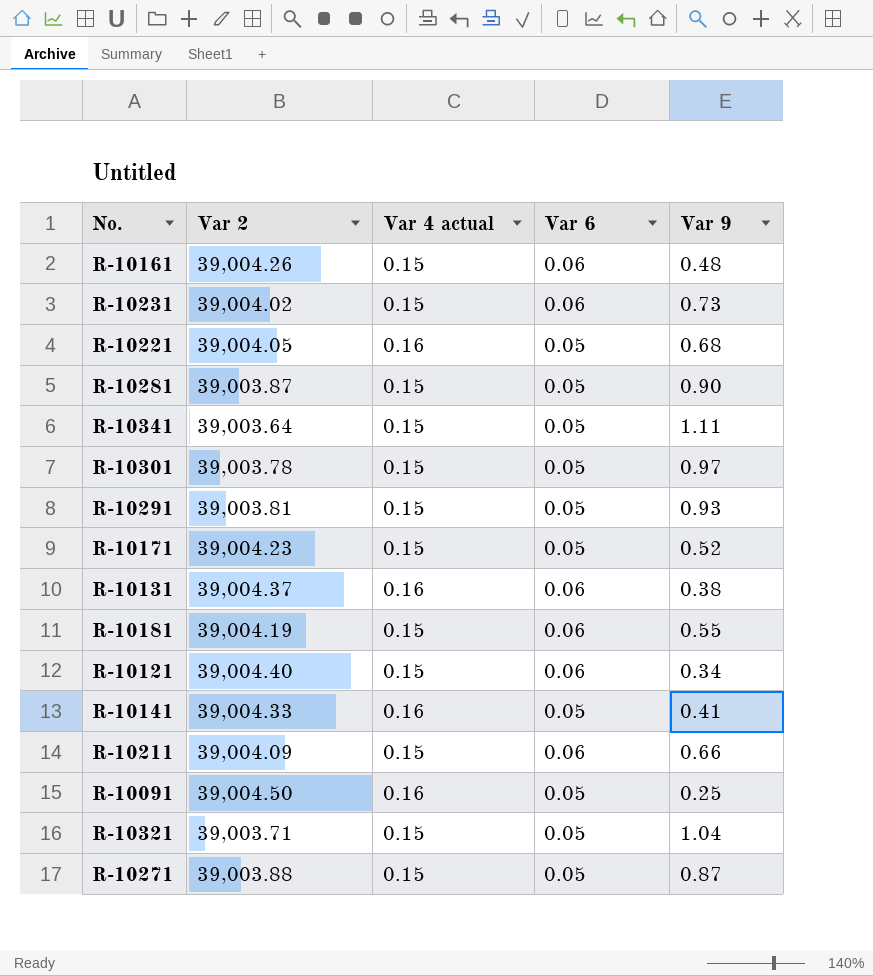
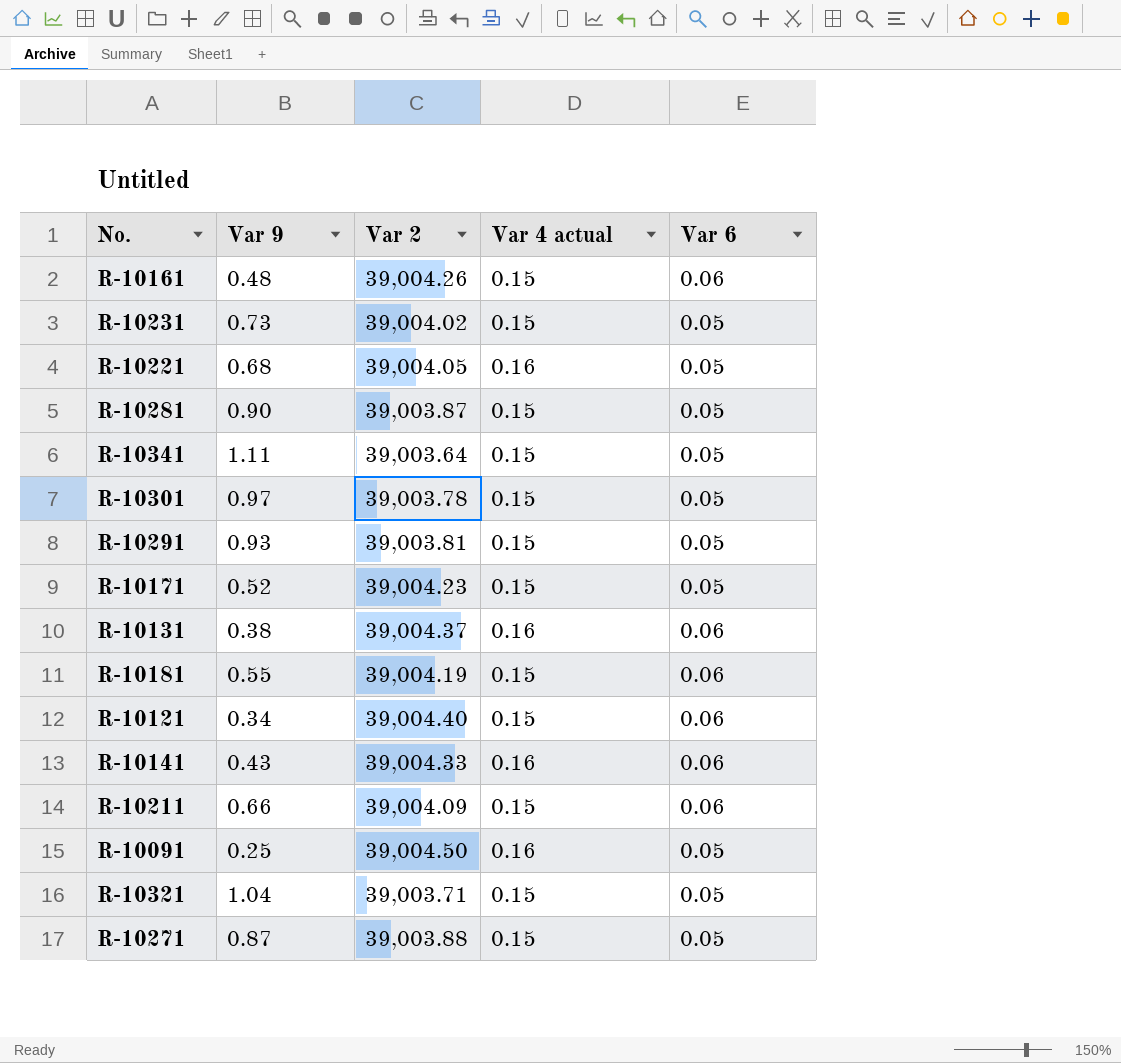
column Var 9 | position: 5 -> 2
R-10231 | Var 6: 0.06 -> 0.05
R-10141 | Var 9: 0.41 -> 0.43
R-10141 | Var 6: 0.05 -> 0.06

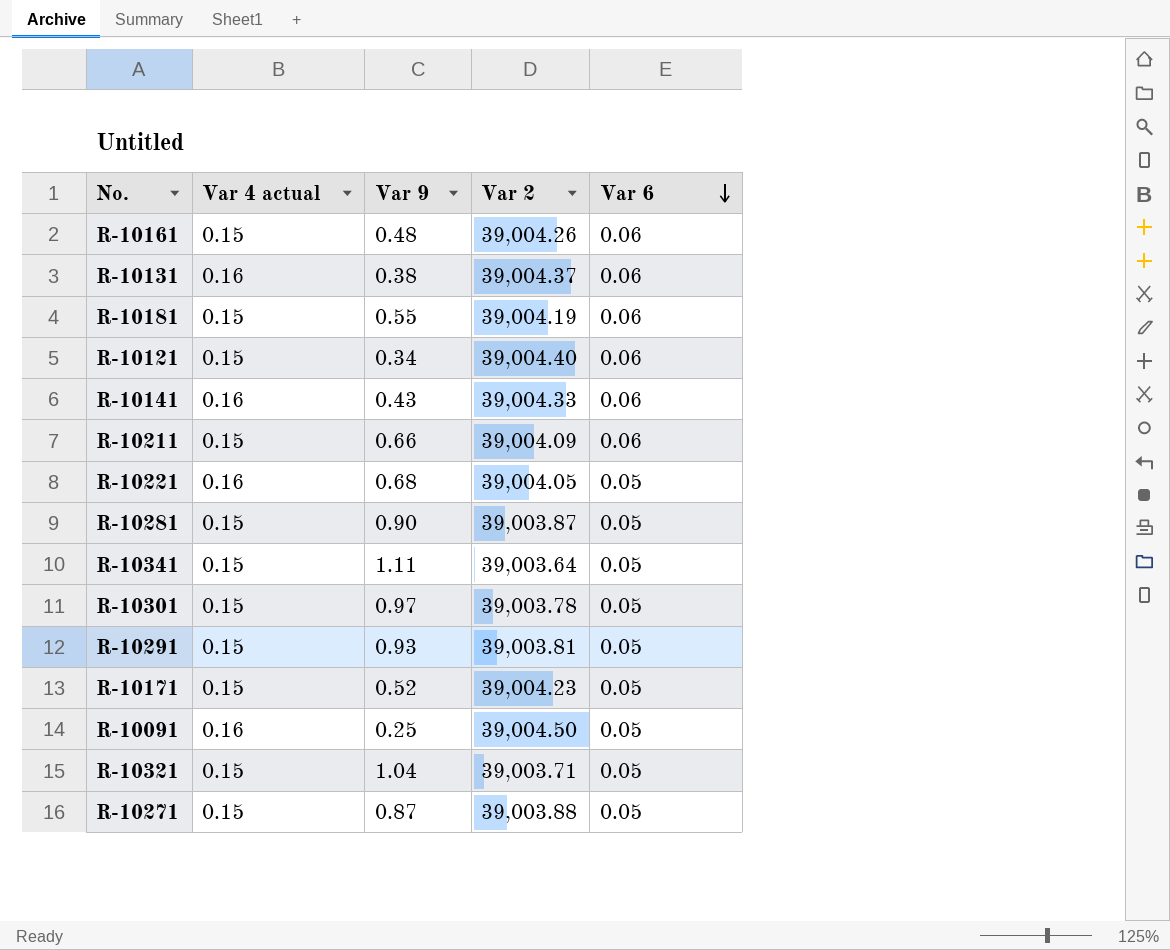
row order: none -> Var 6 descending
column Var 4 actual | position: 4 -> 2
row R-10231: 0.73 | 39,004.02 | 0.15 | 0.05 -> none

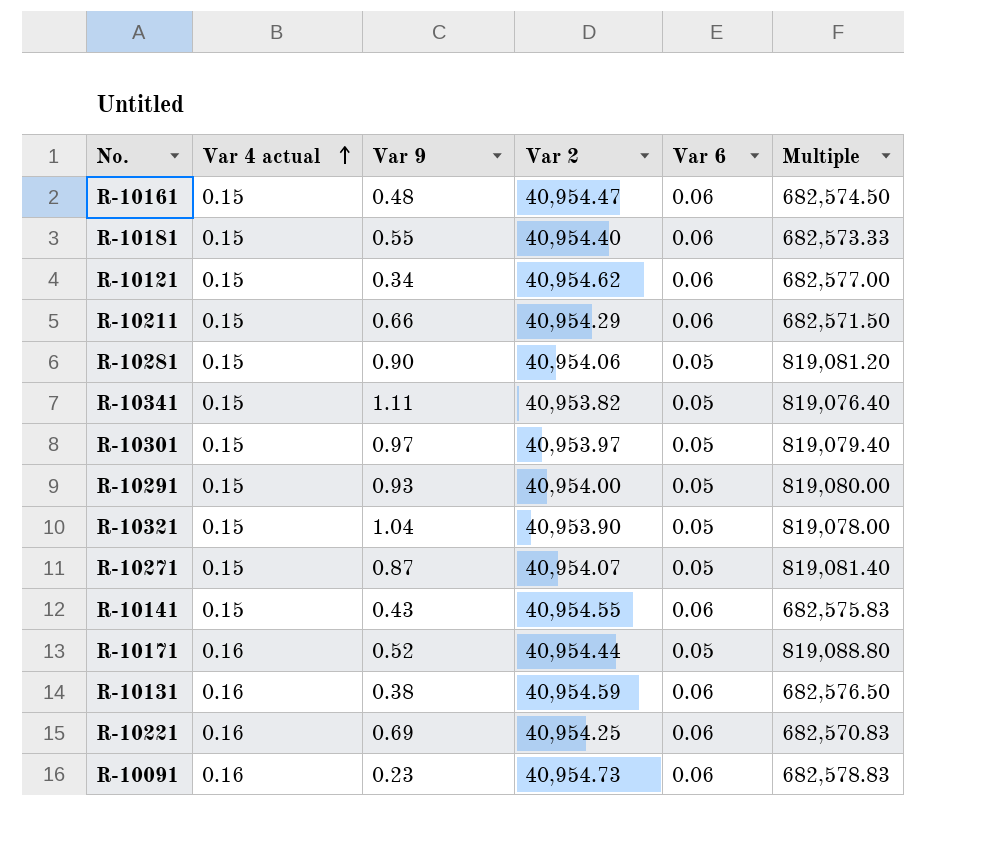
row order: Var 6 descending -> Var 4 actual ascending
column Multiple | formula: none -> [Var 2] / [Var 6]
R-10161 | Var 2: 39,004.26 -> 40,954.47
R-10181 | Var 2: 39,004.19 -> 40,954.40
R-10121 | Var 2: 39,004.40 -> 40,954.62
R-10211 | Var 2: 39,004.09 -> 40,954.29
R-10281 | Var 2: 39,003.87 -> 40,954.06
R-10341 | Var 2: 39,003.64 -> 40,953.82
R-10301 | Var 2: 39,003.78 -> 40,953.97
R-10291 | Var 2: 39,003.81 -> 40,954.00
R-10321 | Var 2: 39,003.71 -> 40,953.90
R-10271 | Var 2: 39,003.88 -> 40,954.07
R-10141 | Var 4 actual: 0.16 -> 0.15
R-10141 | Var 2: 39,004.33 -> 40,954.55
R-10171 | Var 4 actual: 0.15 -> 0.16
R-10171 | Var 2: 39,004.23 -> 40,954.44
R-10131 | Var 2: 39,004.37 -> 40,954.59
R-10221 | Var 9: 0.68 -> 0.69
R-10221 | Var 2: 39,004.05 -> 40,954.25
R-10221 | Var 6: 0.05 -> 0.06
R-10091 | Var 9: 0.25 -> 0.23
R-10091 | Var 2: 39,004.50 -> 40,954.73
R-10091 | Var 6: 0.05 -> 0.06

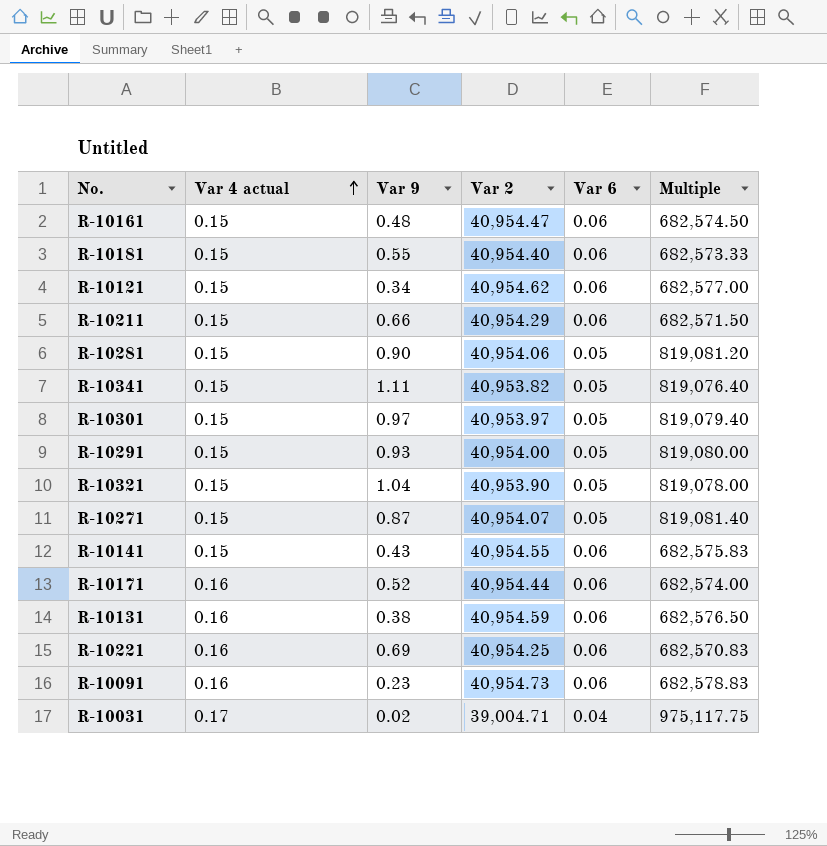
R-10171 | Var 6: 0.05 -> 0.06
R-10171 | Multiple: 819,088.80 -> 682,574.00
row R-10031: none -> 0.17 | 0.02 | 39,004.71 | 0.04 | 975,117.75

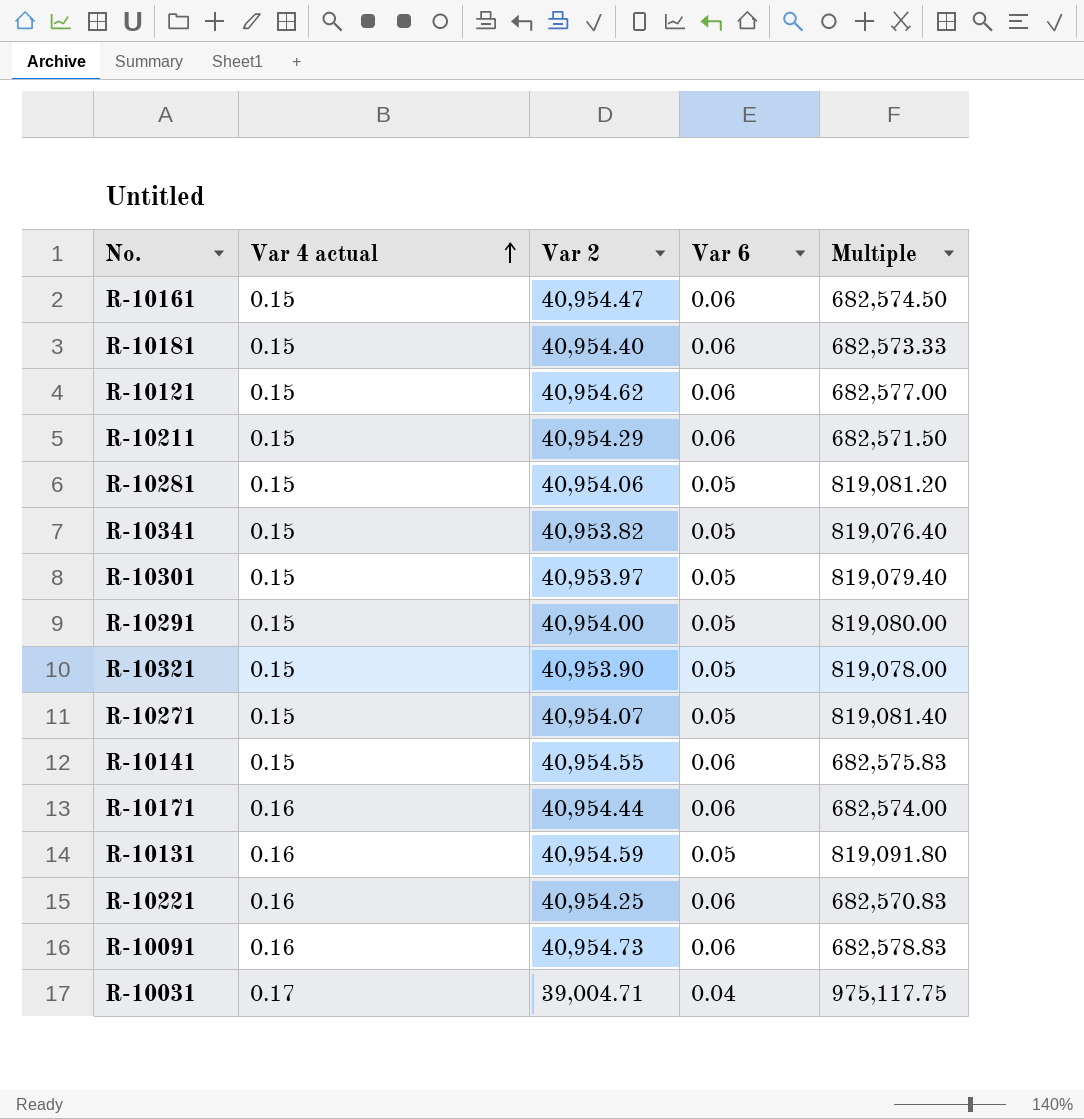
column Var 9 | position: 3 -> none
R-10131 | Var 6: 0.06 -> 0.05
R-10131 | Multiple: 682,576.50 -> 819,091.80

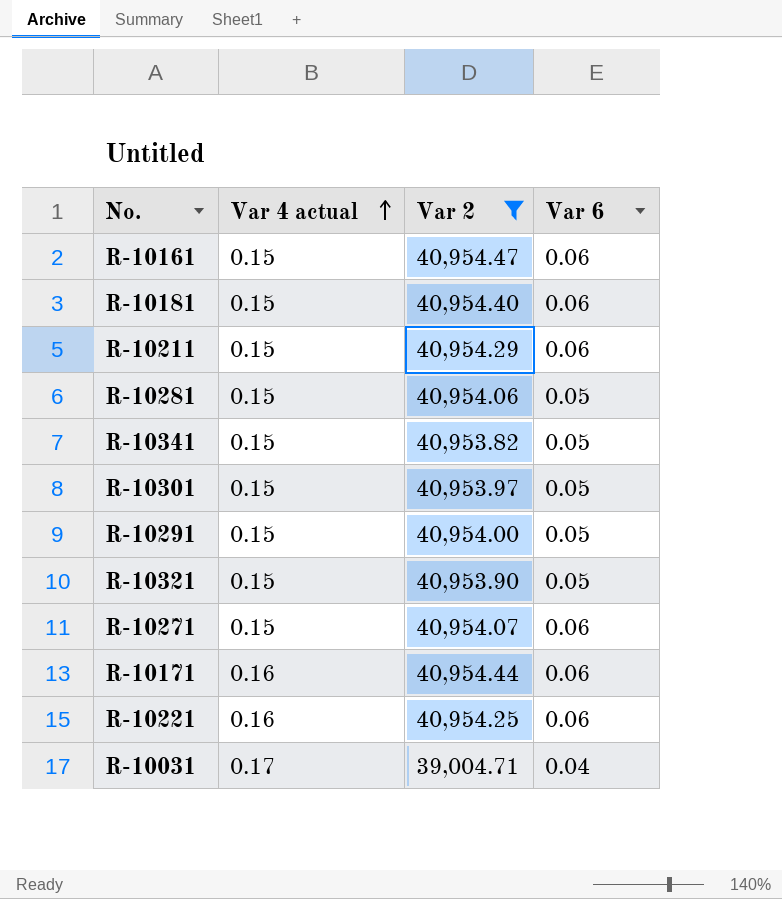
filter: none -> Var 2 <= 40,954.47
column Multiple | formula: [Var 2] / [Var 6] -> none
R-10271 | Var 6: 0.05 -> 0.06

